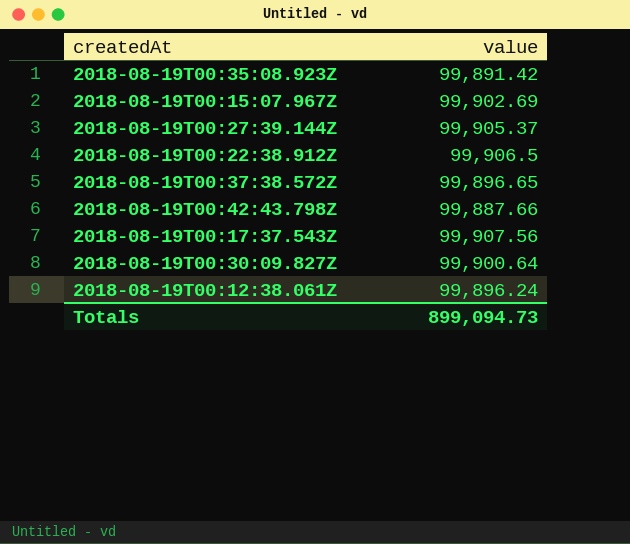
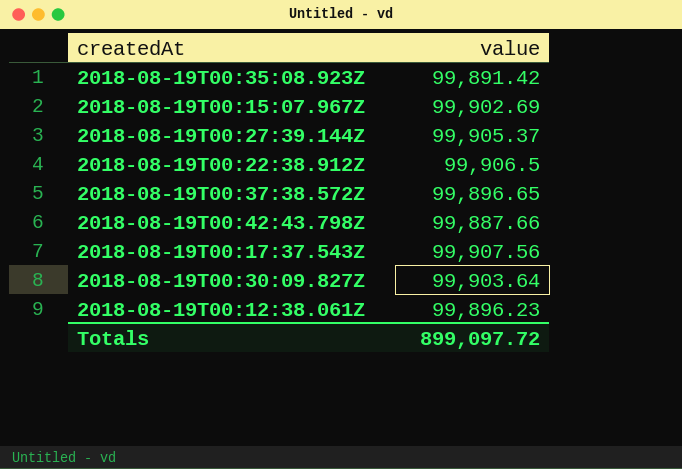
2018-08-19T00:30:09.827Z | value: 99,900.64 -> 99,903.64
2018-08-19T00:12:38.061Z | value: 99,896.24 -> 99,896.23
Totals | value: 899,094.73 -> 899,097.72

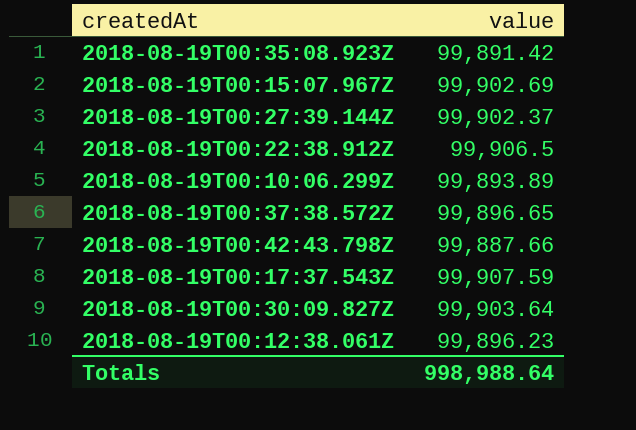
2018-08-19T00:27:39.144Z | value: 99,905.37 -> 99,902.37
row 2018-08-19T00:10:06.299Z: none -> 99,893.89
2018-08-19T00:17:37.543Z | value: 99,907.56 -> 99,907.59
Totals | value: 899,097.72 -> 998,988.64

